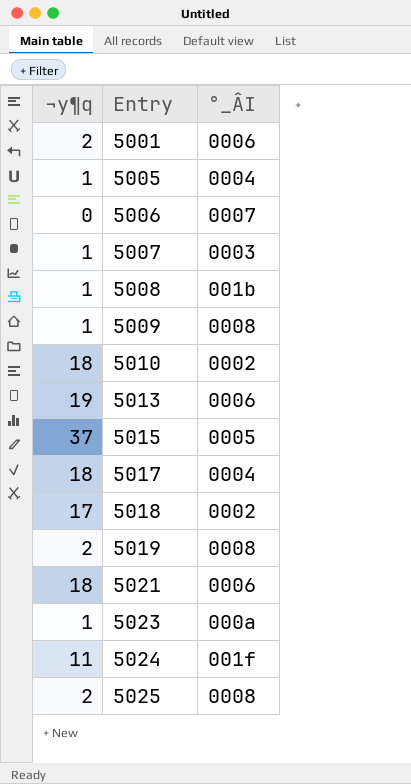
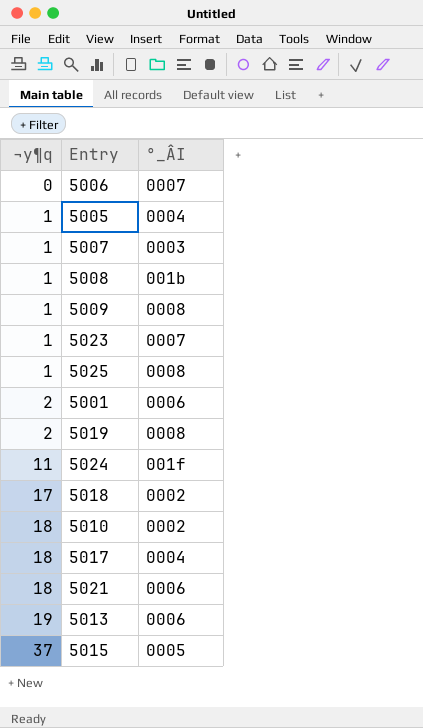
row order: Entry ascending -> ¬y¶q ascending
5023 | °_ÂI: 000a -> 0007
5025 | ¬y¶q: 2 -> 1

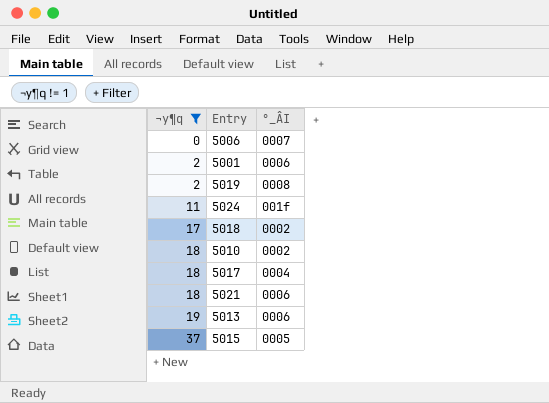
filter: none -> ¬y¶q != 1

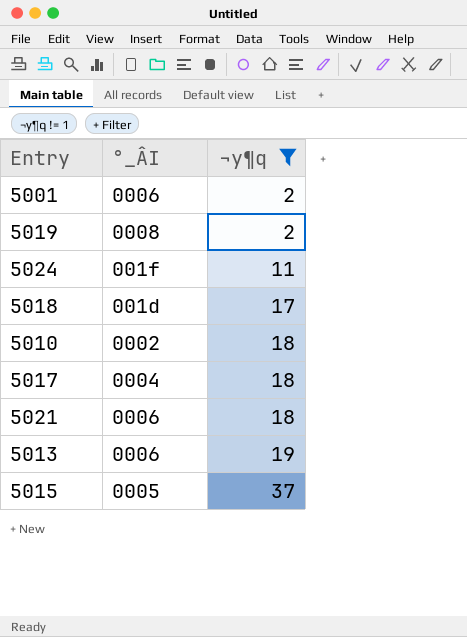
column ¬y¶q | position: 1 -> 3
row 5006: 0 | 0007 -> none
5018 | °_ÂI: 0002 -> 001d

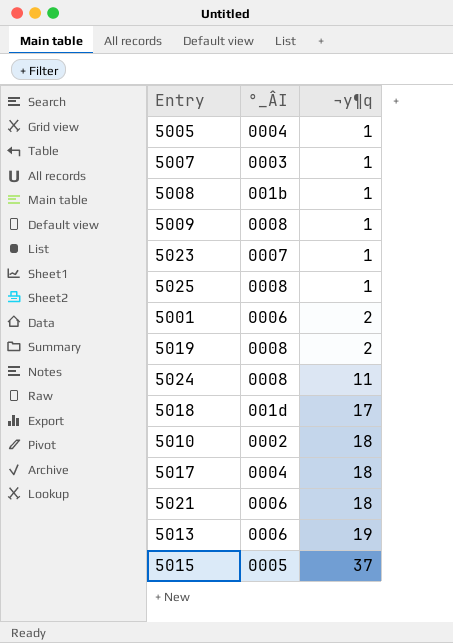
filter: ¬y¶q != 1 -> none
5024 | °_ÂI: 001f -> 0008

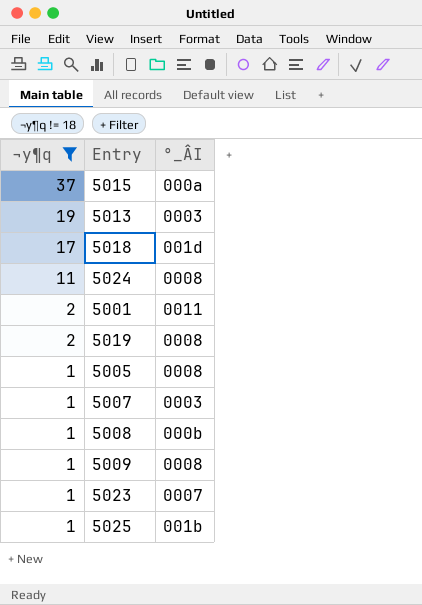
filter: none -> ¬y¶q != 18
row order: ¬y¶q ascending -> ¬y¶q descending
column ¬y¶q | position: 3 -> 1
5015 | °_ÂI: 0005 -> 000a
5013 | °_ÂI: 0006 -> 0003
5001 | °_ÂI: 0006 -> 0011
5005 | °_ÂI: 0004 -> 0008
5008 | °_ÂI: 001b -> 000b
5025 | °_ÂI: 0008 -> 001b

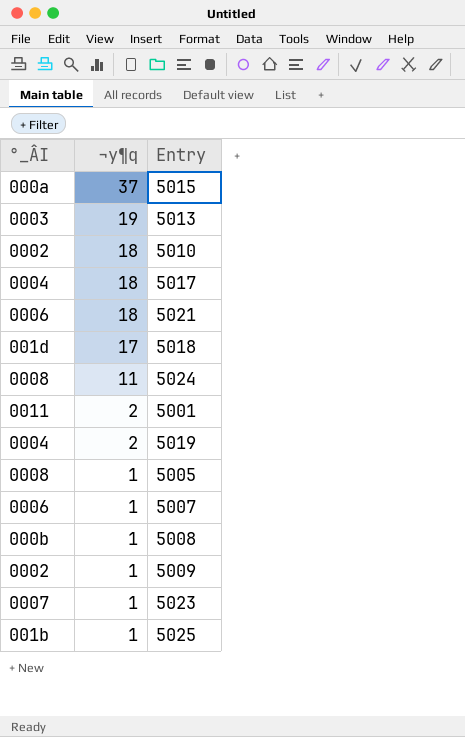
filter: ¬y¶q != 18 -> none
column °_ÂI | position: 3 -> 1
5019 | °_ÂI: 0008 -> 0004
5007 | °_ÂI: 0003 -> 0006
5009 | °_ÂI: 0008 -> 0002

